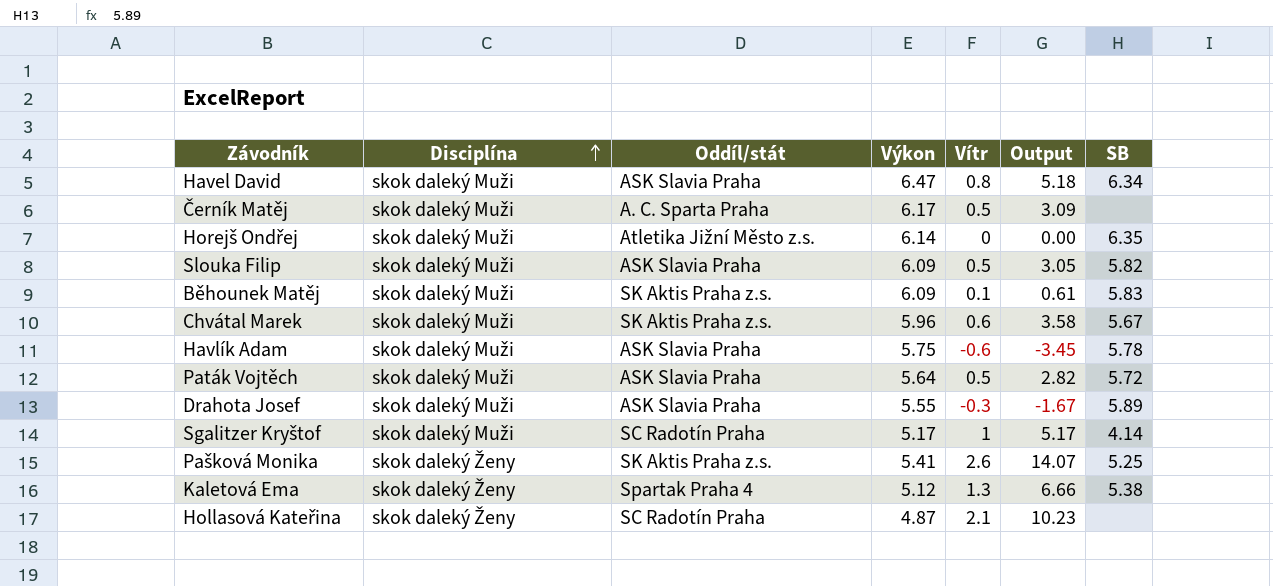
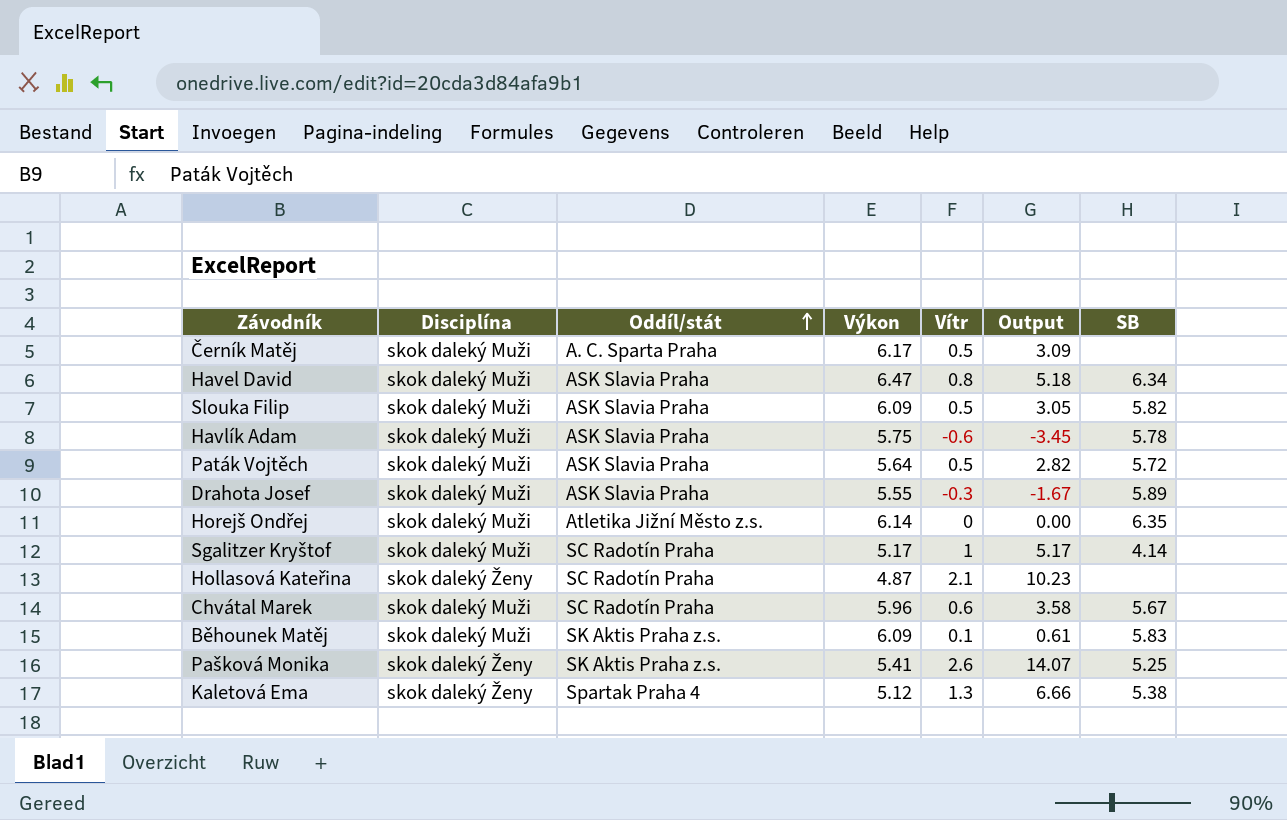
row order: Disciplína ascending -> Oddíl/stát ascending
Chvátal Marek | Oddíl/stát: SK Aktis Praha z.s. -> SC Radotín Praha

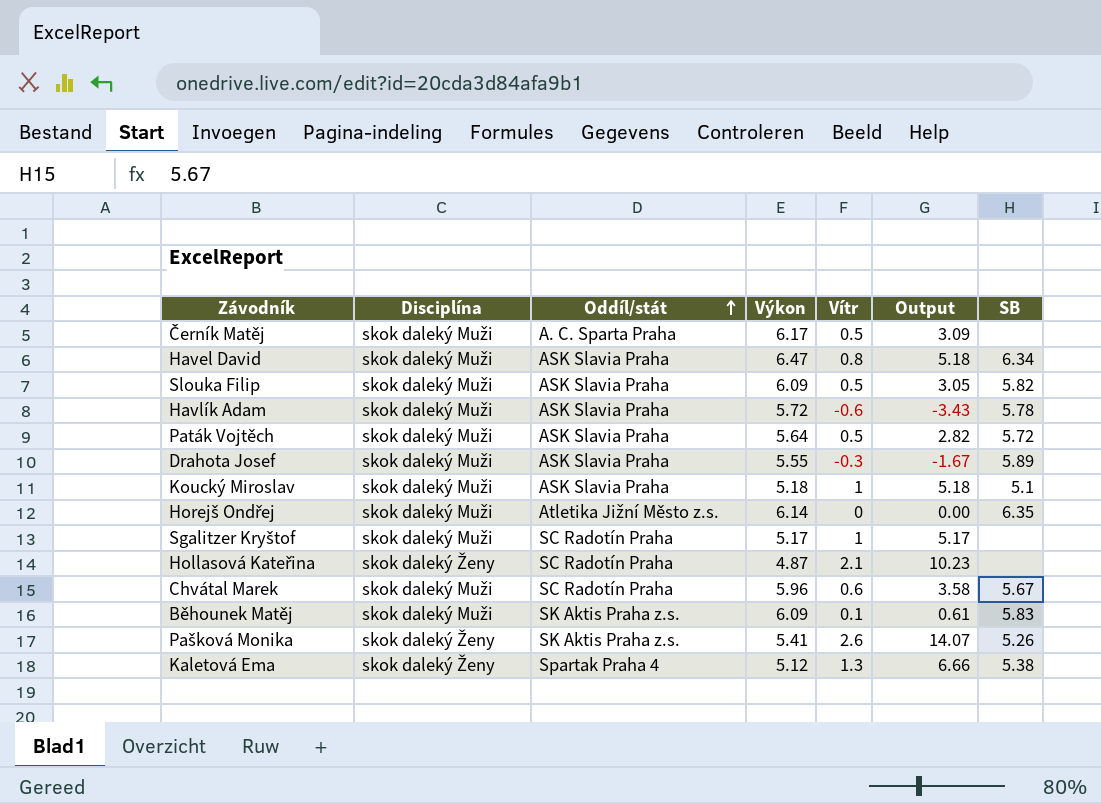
Havlík Adam | Výkon: 5.75 -> 5.72
Havlík Adam | Output: -3.45 -> -3.43
row Koucký Miroslav: none -> skok daleký Muži | ASK Slavia Praha | 5.18 | 1 | 5.18 | 5.1
Sgalitzer Kryštof | SB: 4.14 -> none
Pašková Monika | SB: 5.25 -> 5.26

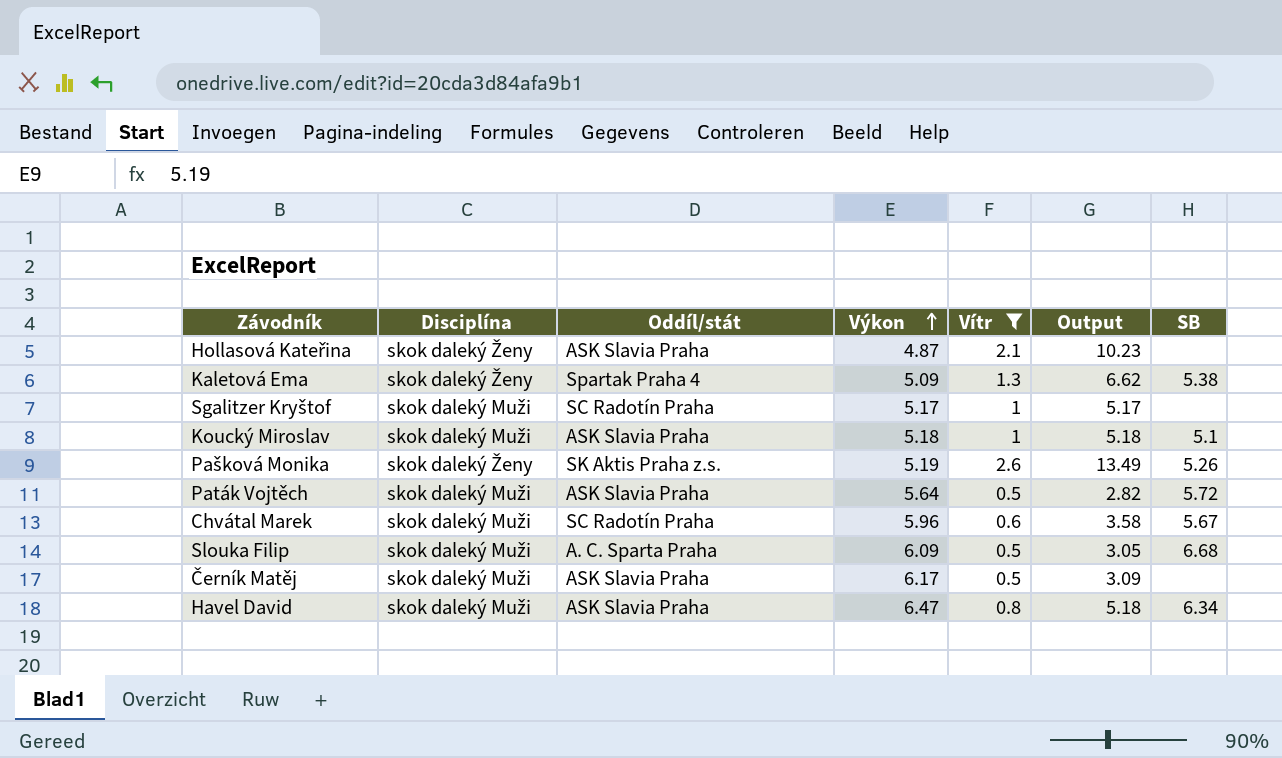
filter: none -> Vítr >= 0.5
row order: Oddíl/stát ascending -> Výkon ascending
Hollasová Kateřina | Oddíl/stát: SC Radotín Praha -> ASK Slavia Praha
Kaletová Ema | Výkon: 5.12 -> 5.09
Kaletová Ema | Output: 6.66 -> 6.62
Pašková Monika | Výkon: 5.41 -> 5.19
Pašková Monika | Output: 14.07 -> 13.49
Slouka Filip | Oddíl/stát: ASK Slavia Praha -> A. C. Sparta Praha
Slouka Filip | SB: 5.82 -> 6.68
Černík Matěj | Oddíl/stát: A. C. Sparta Praha -> ASK Slavia Praha

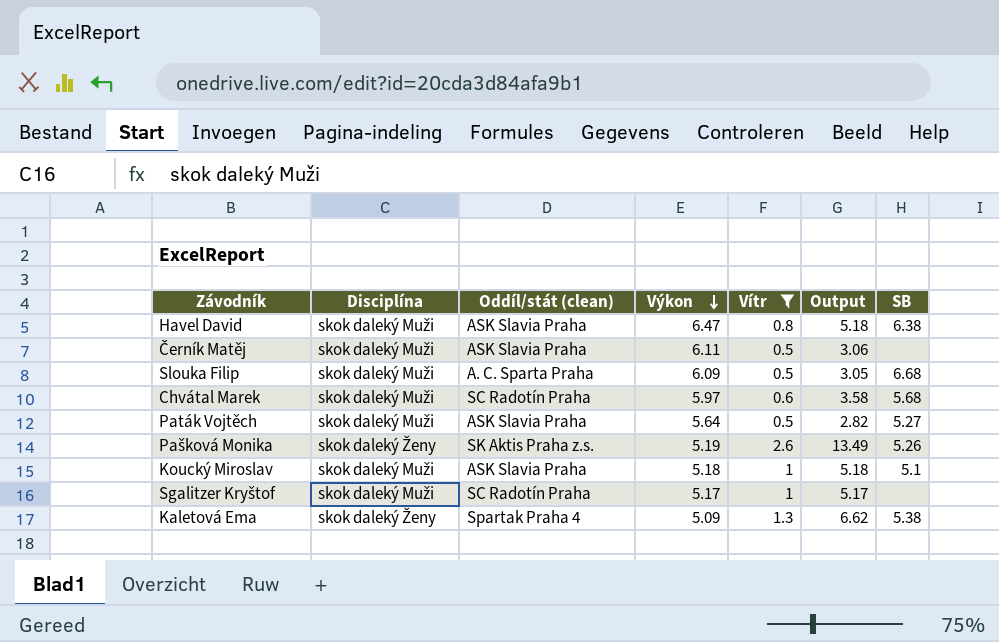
row order: Výkon ascending -> Výkon descending
column name: Oddíl/stát -> Oddíl/stát (clean)
row Hollasová Kateřina: skok daleký Ženy | ASK Slavia Praha | 4.87 | 2.1 | 10.23 | none -> none
Havel David | SB: 6.34 -> 6.38
Černík Matěj | Výkon: 6.17 -> 6.11
Černík Matěj | Output: 3.09 -> 3.06
Chvátal Marek | Výkon: 5.96 -> 5.97
Chvátal Marek | SB: 5.67 -> 5.68
Paták Vojtěch | SB: 5.72 -> 5.27

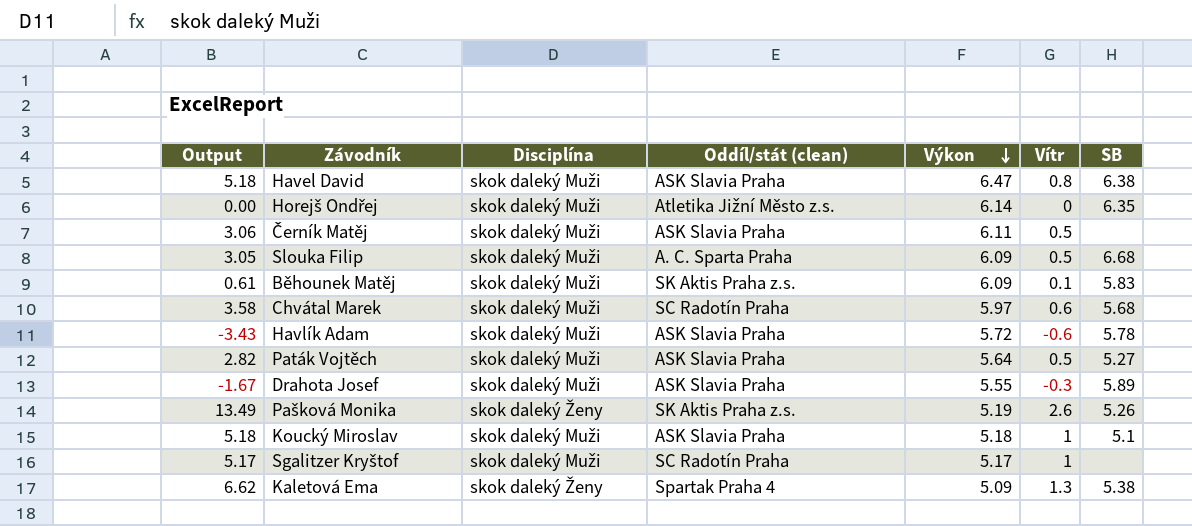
filter: Vítr >= 0.5 -> none
column Output | position: 6 -> 1

